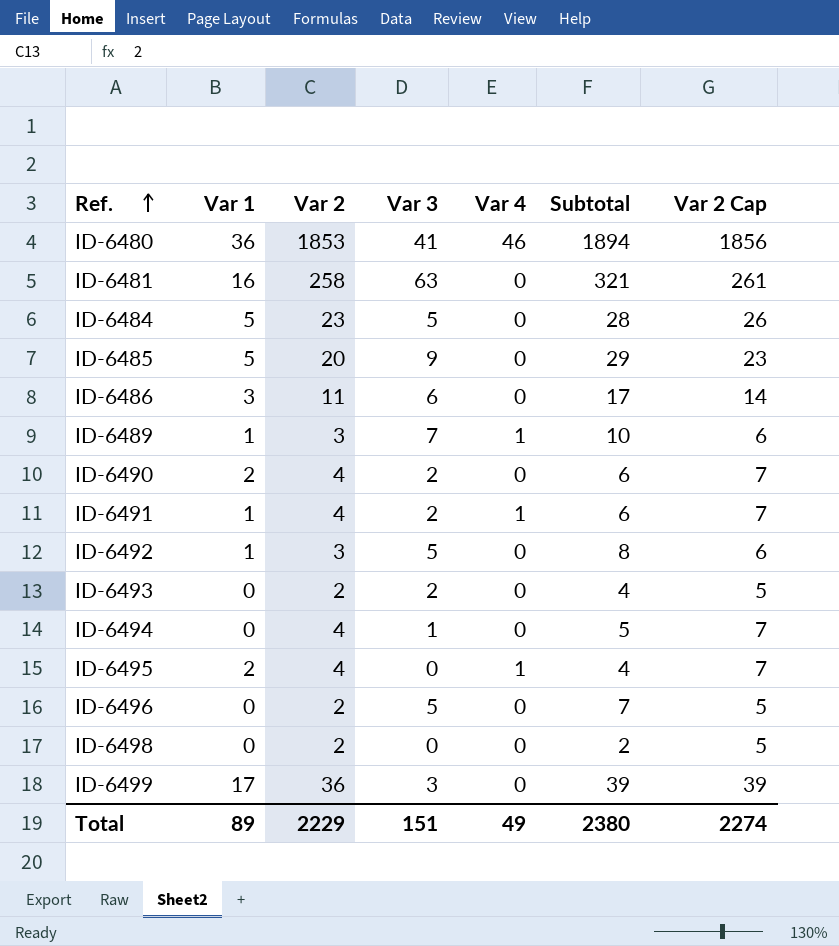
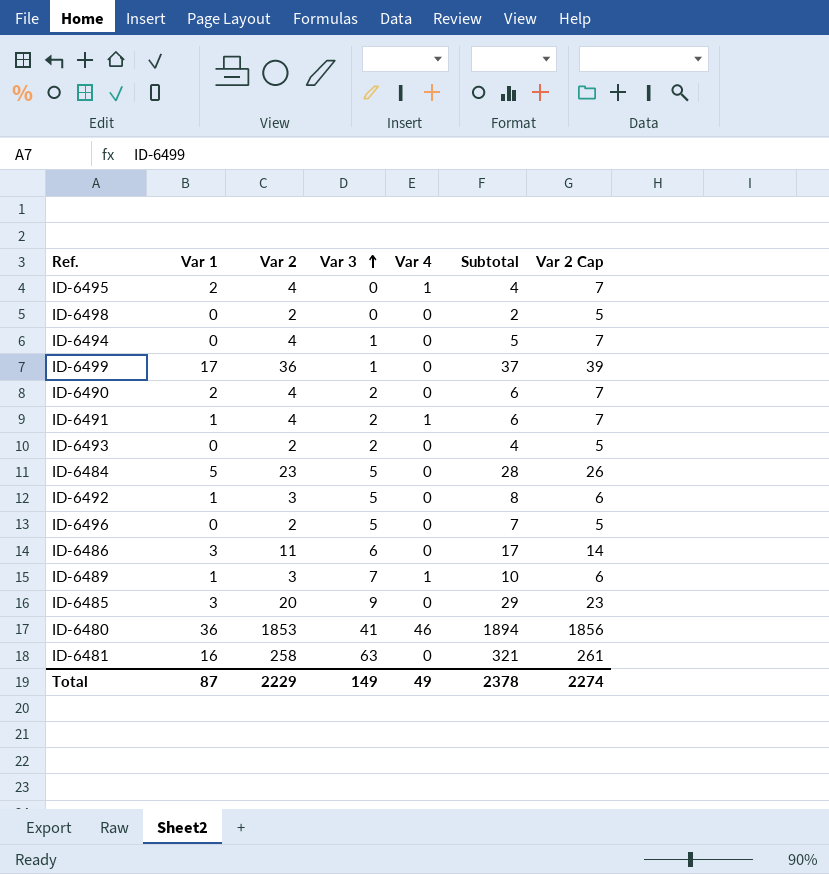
row order: Ref. ascending -> Var 3 ascending
ID-6499 | Var 3: 3 -> 1
ID-6499 | Subtotal: 39 -> 37
ID-6485 | Var 1: 5 -> 3
Total | Var 1: 89 -> 87
Total | Var 3: 151 -> 149
Total | Subtotal: 2380 -> 2378

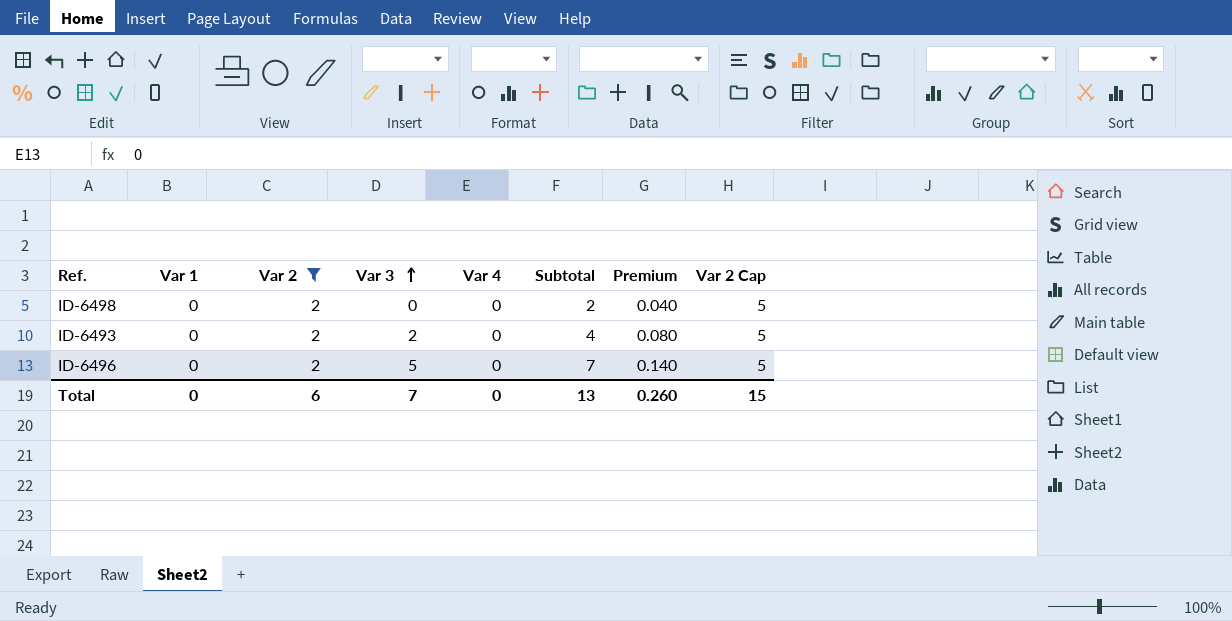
filter: none -> Var 2 = 2
column Premium | formula: none -> [Subtotal] * 0.02
Total | Var 1: 87 -> 0
Total | Var 2: 2229 -> 6
Total | Var 3: 149 -> 7
Total | Var 4: 49 -> 0
Total | Subtotal: 2378 -> 13
Total | Var 2 Cap: 2274 -> 15

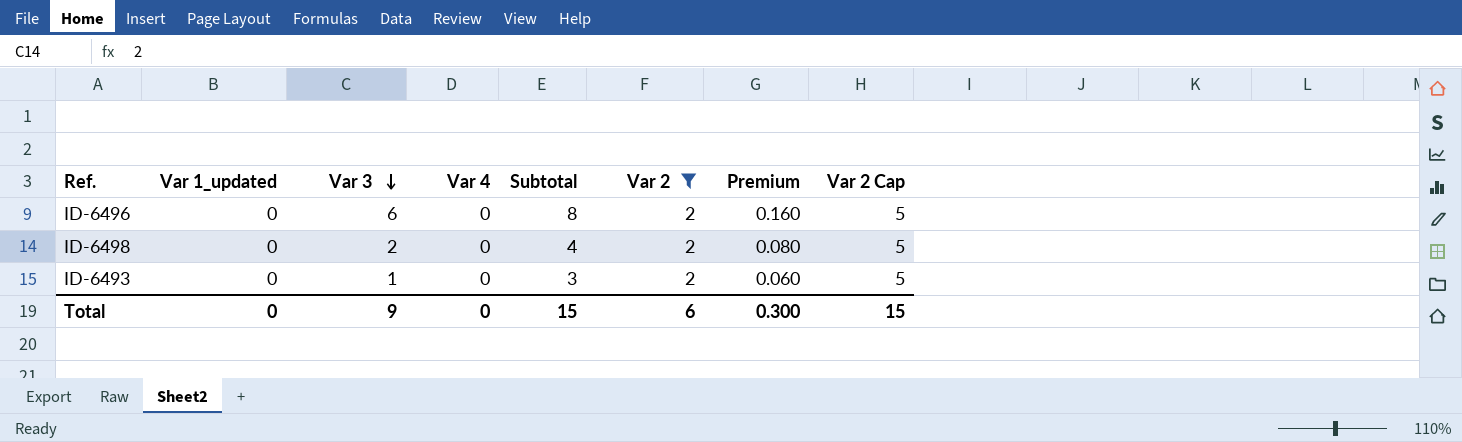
row order: Var 3 ascending -> Var 3 descending
column name: Var 1 -> Var 1_updated
column Var 2 | position: 3 -> 6
ID-6496 | Var 3: 5 -> 6
ID-6496 | Subtotal: 7 -> 8
ID-6496 | Premium: 0.140 -> 0.160
ID-6498 | Var 3: 0 -> 2
ID-6498 | Subtotal: 2 -> 4
ID-6498 | Premium: 0.040 -> 0.080
ID-6493 | Var 3: 2 -> 1
ID-6493 | Subtotal: 4 -> 3
ID-6493 | Premium: 0.080 -> 0.060
Total | Var 3: 7 -> 9
Total | Subtotal: 13 -> 15
Total | Premium: 0.260 -> 0.300

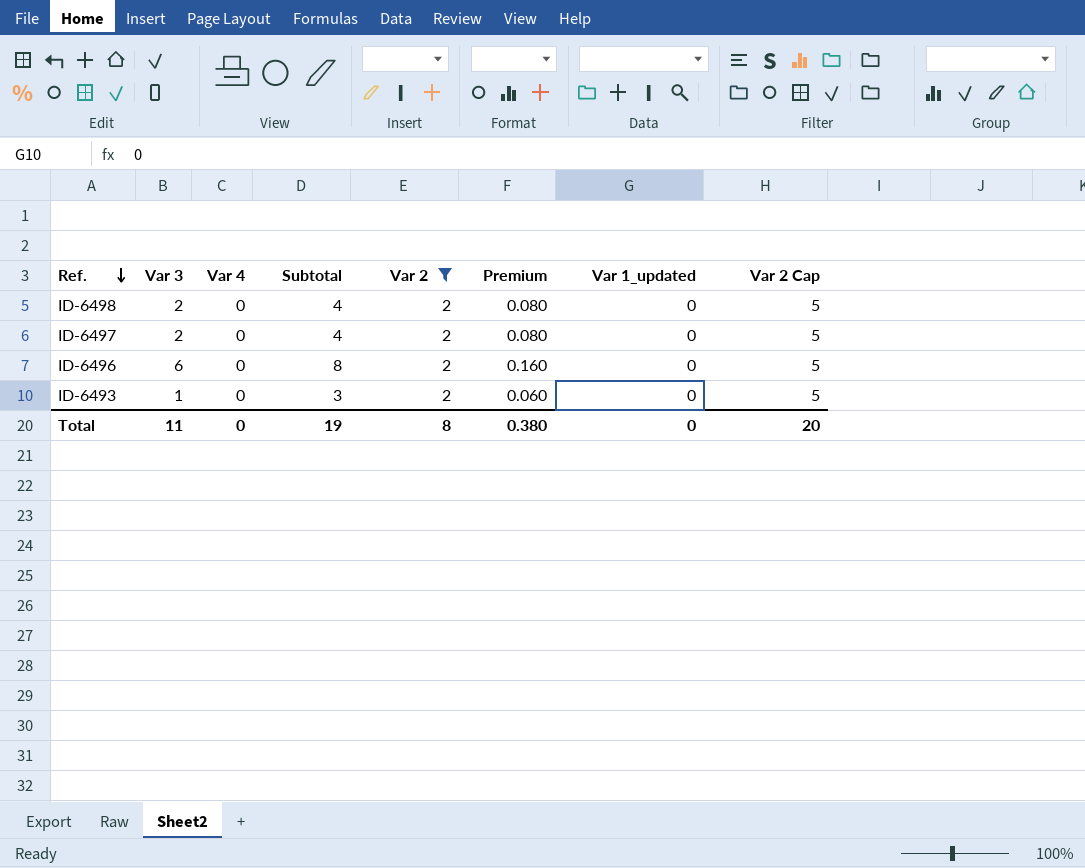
row order: Var 3 descending -> Ref. descending
column Var 1_updated | position: 2 -> 7
row ID-6497: none -> 2 | 0 | 4 | 2 | 0.080 | 0 | 5
Total | Var 3: 9 -> 11
Total | Subtotal: 15 -> 19
Total | Var 2: 6 -> 8
Total | Premium: 0.300 -> 0.380
Total | Var 2 Cap: 15 -> 20

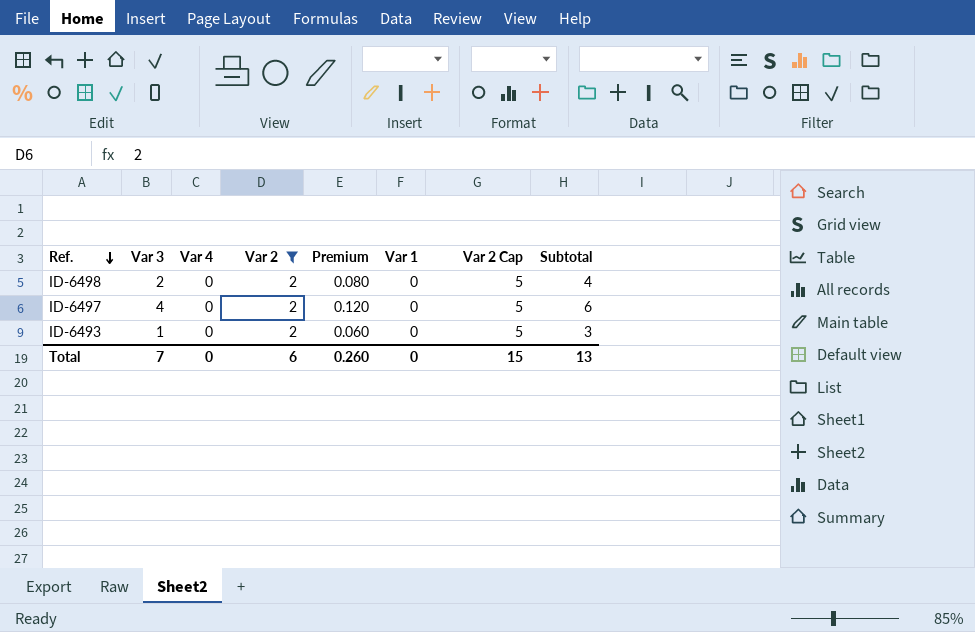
column name: Var 1_updated -> Var 1
column Subtotal | position: 4 -> 8
row ID-6496: 6 | 0 | 8 | 2 | 0.160 | 0 | 5 -> none
ID-6497 | Var 3: 2 -> 4
ID-6497 | Premium: 0.080 -> 0.120
ID-6497 | Subtotal: 4 -> 6
Total | Var 3: 11 -> 7
Total | Var 2: 8 -> 6
Total | Premium: 0.380 -> 0.260
Total | Var 2 Cap: 20 -> 15
Total | Subtotal: 19 -> 13

